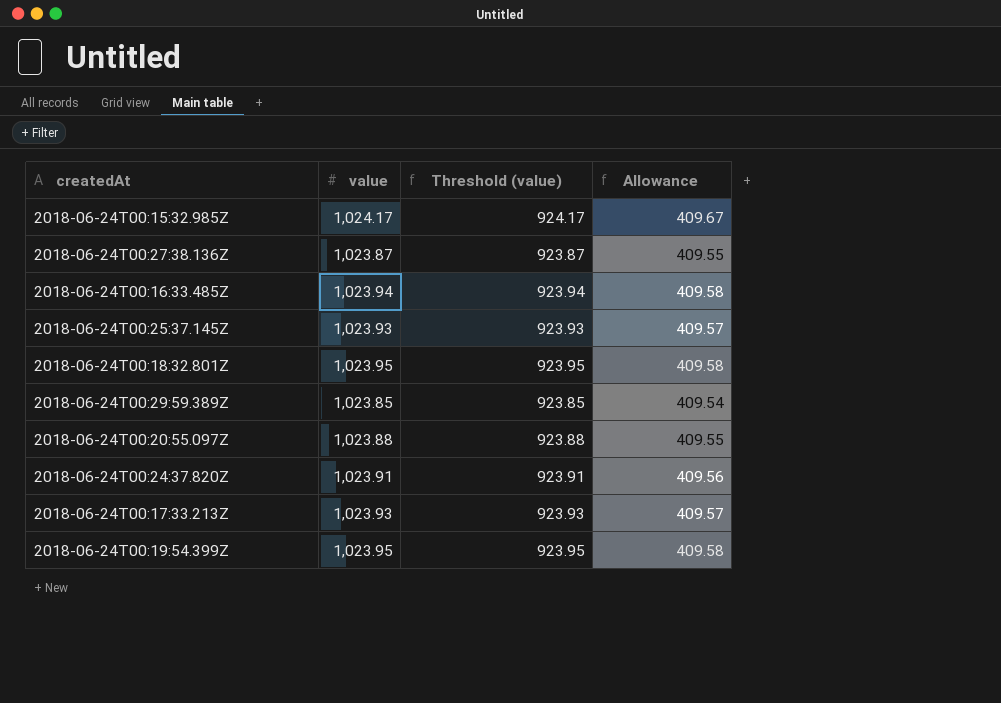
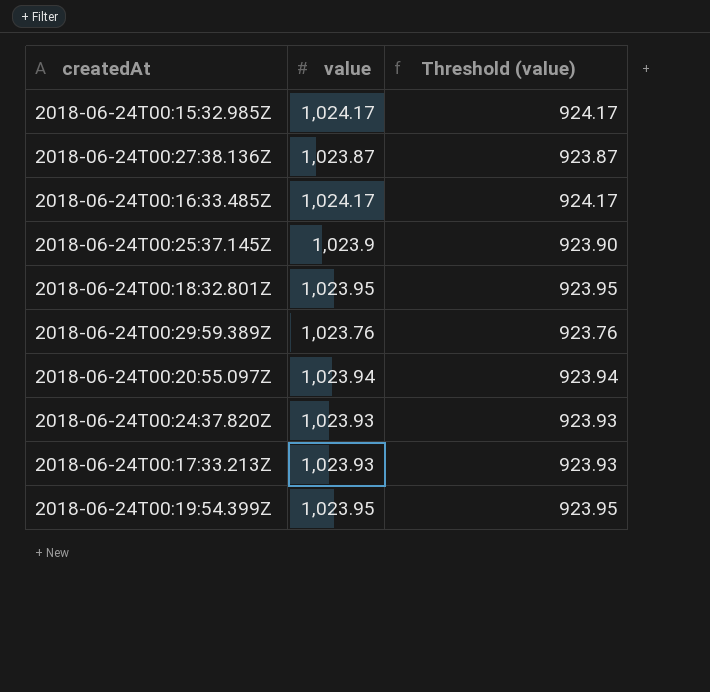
column Allowance | formula: [value] * 0.4 -> none
2018-06-24T00:16:33.485Z | value: 1,023.94 -> 1,024.17
2018-06-24T00:16:33.485Z | Threshold (value): 923.94 -> 924.17
2018-06-24T00:25:37.145Z | value: 1,023.93 -> 1,023.9
2018-06-24T00:25:37.145Z | Threshold (value): 923.93 -> 923.90
2018-06-24T00:29:59.389Z | value: 1,023.85 -> 1,023.76
2018-06-24T00:29:59.389Z | Threshold (value): 923.85 -> 923.76
2018-06-24T00:20:55.097Z | value: 1,023.88 -> 1,023.94
2018-06-24T00:20:55.097Z | Threshold (value): 923.88 -> 923.94
2018-06-24T00:24:37.820Z | value: 1,023.91 -> 1,023.93
2018-06-24T00:24:37.820Z | Threshold (value): 923.91 -> 923.93

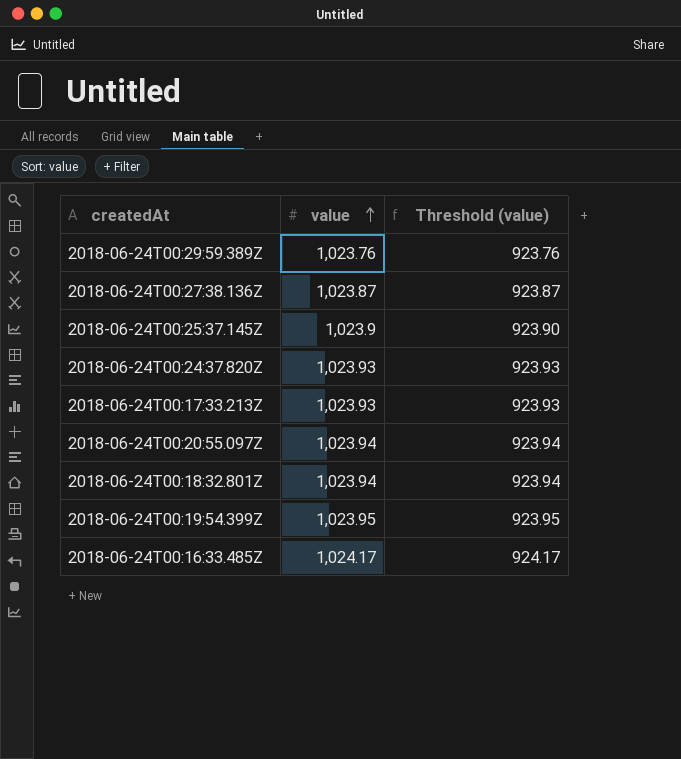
row order: none -> value ascending
row 2018-06-24T00:15:32.985Z: 1,024.17 | 924.17 -> none
2018-06-24T00:18:32.801Z | value: 1,023.95 -> 1,023.94
2018-06-24T00:18:32.801Z | Threshold (value): 923.95 -> 923.94

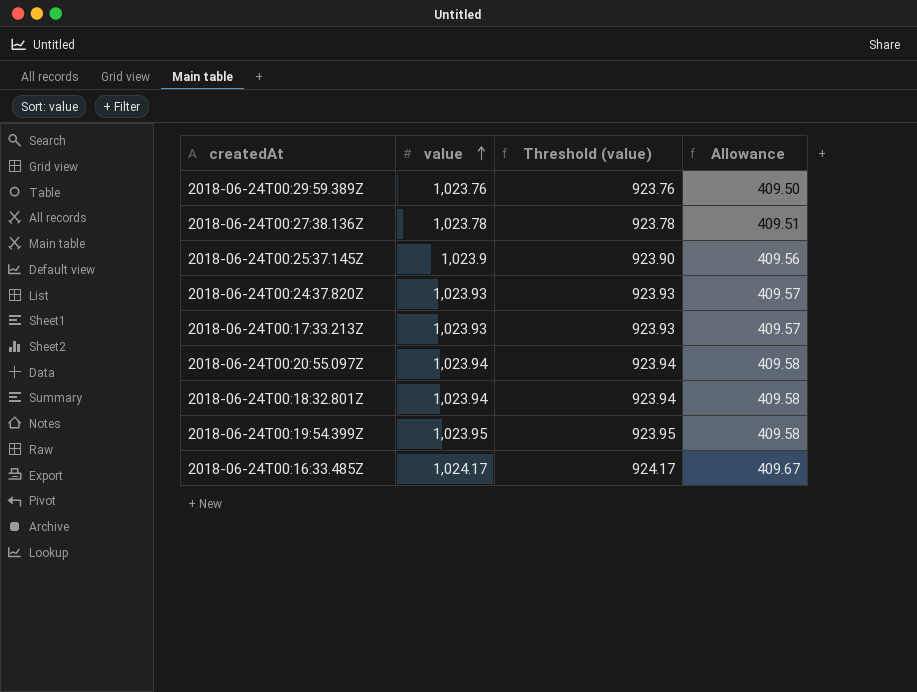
column Allowance | formula: none -> [value] * 0.4
2018-06-24T00:27:38.136Z | value: 1,023.87 -> 1,023.78
2018-06-24T00:27:38.136Z | Threshold (value): 923.87 -> 923.78

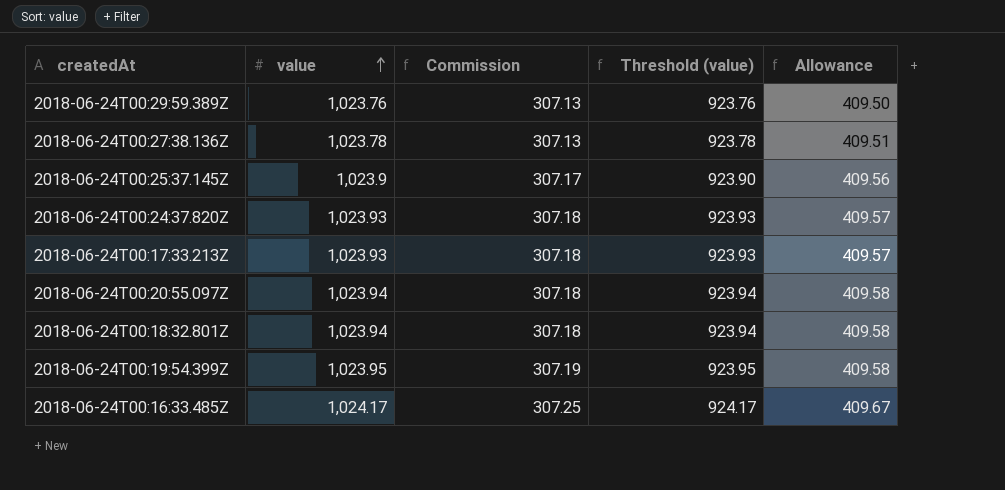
column Commission | formula: none -> [value] * 0.3

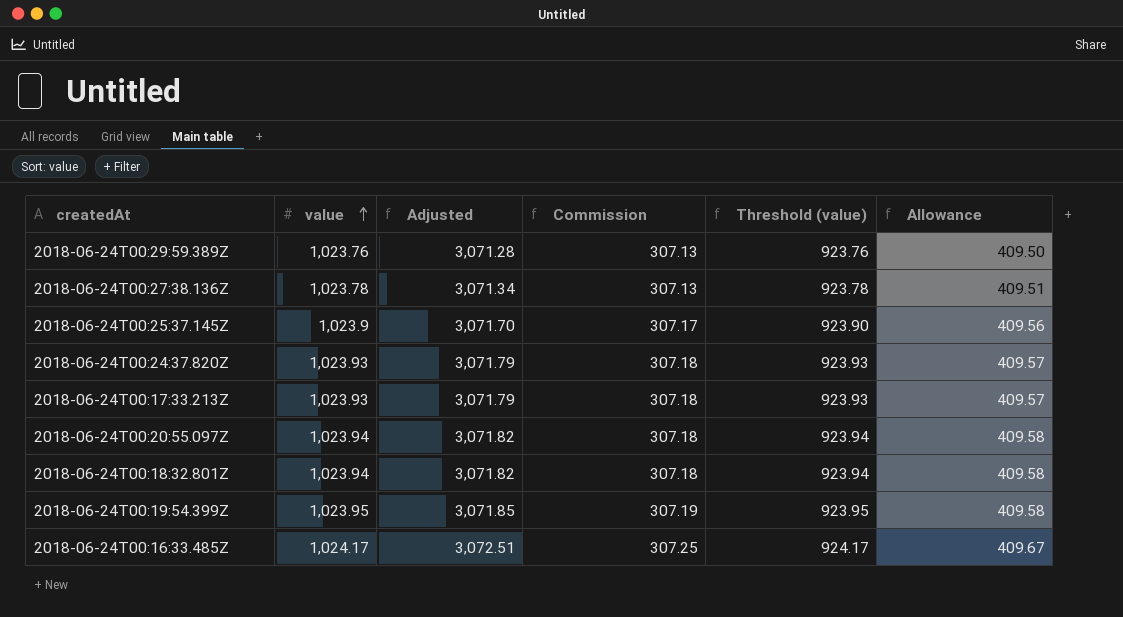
column Adjusted | formula: none -> [value] * 3

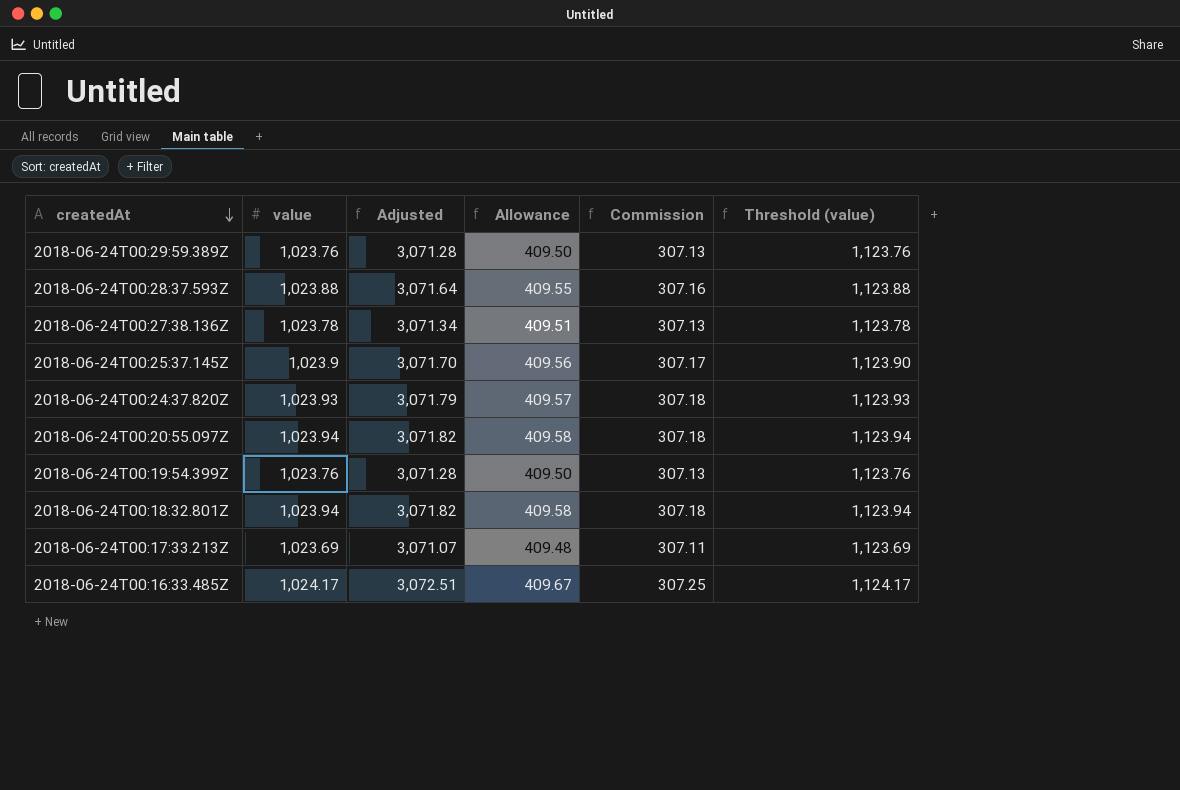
row order: value ascending -> createdAt descending
column Allowance | position: 6 -> 4
column Threshold (value) | formula: [value] - 100 -> [value] + 100
row 2018-06-24T00:28:37.593Z: none -> 1,023.88 | 3,071.64 | 409.55 | 307.16 | 1,123.88
2018-06-24T00:19:54.399Z | value: 1,023.95 -> 1,023.76
2018-06-24T00:19:54.399Z | Adjusted: 3,071.85 -> 3,071.28
2018-06-24T00:19:54.399Z | Allowance: 409.58 -> 409.50
2018-06-24T00:19:54.399Z | Commission: 307.19 -> 307.13
2018-06-24T00:17:33.213Z | value: 1,023.93 -> 1,023.69
2018-06-24T00:17:33.213Z | Adjusted: 3,071.79 -> 3,071.07
2018-06-24T00:17:33.213Z | Allowance: 409.57 -> 409.48
2018-06-24T00:17:33.213Z | Commission: 307.18 -> 307.11

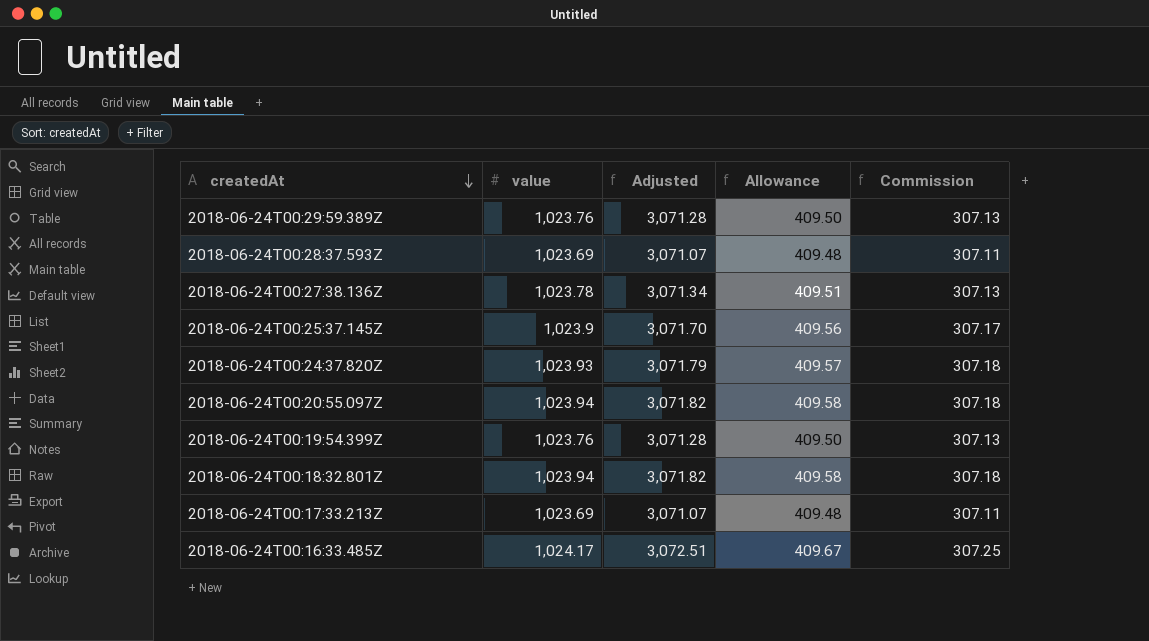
column Threshold (value) | formula: [value] + 100 -> none
2018-06-24T00:28:37.593Z | value: 1,023.88 -> 1,023.69
2018-06-24T00:28:37.593Z | Adjusted: 3,071.64 -> 3,071.07
2018-06-24T00:28:37.593Z | Allowance: 409.55 -> 409.48
2018-06-24T00:28:37.593Z | Commission: 307.16 -> 307.11

